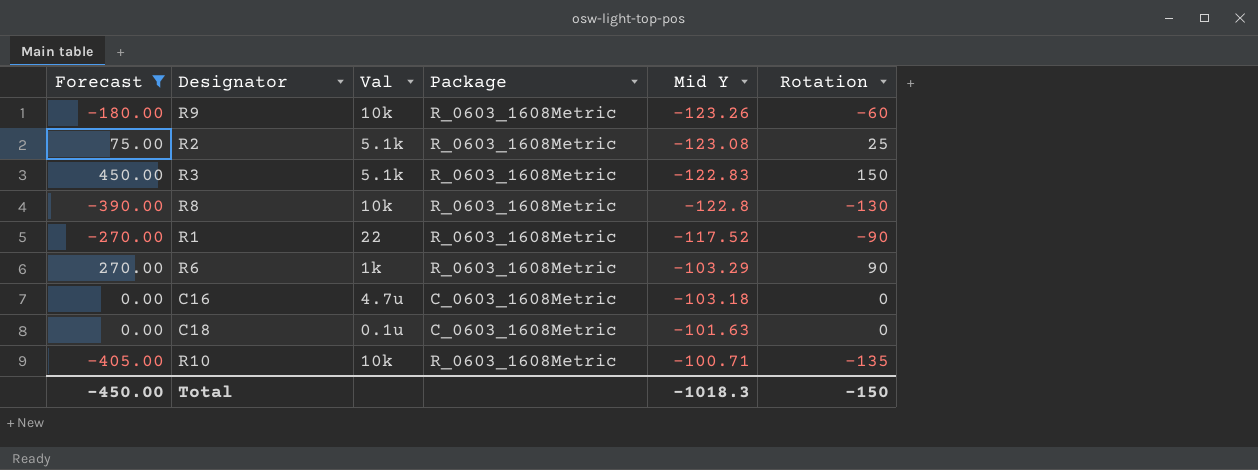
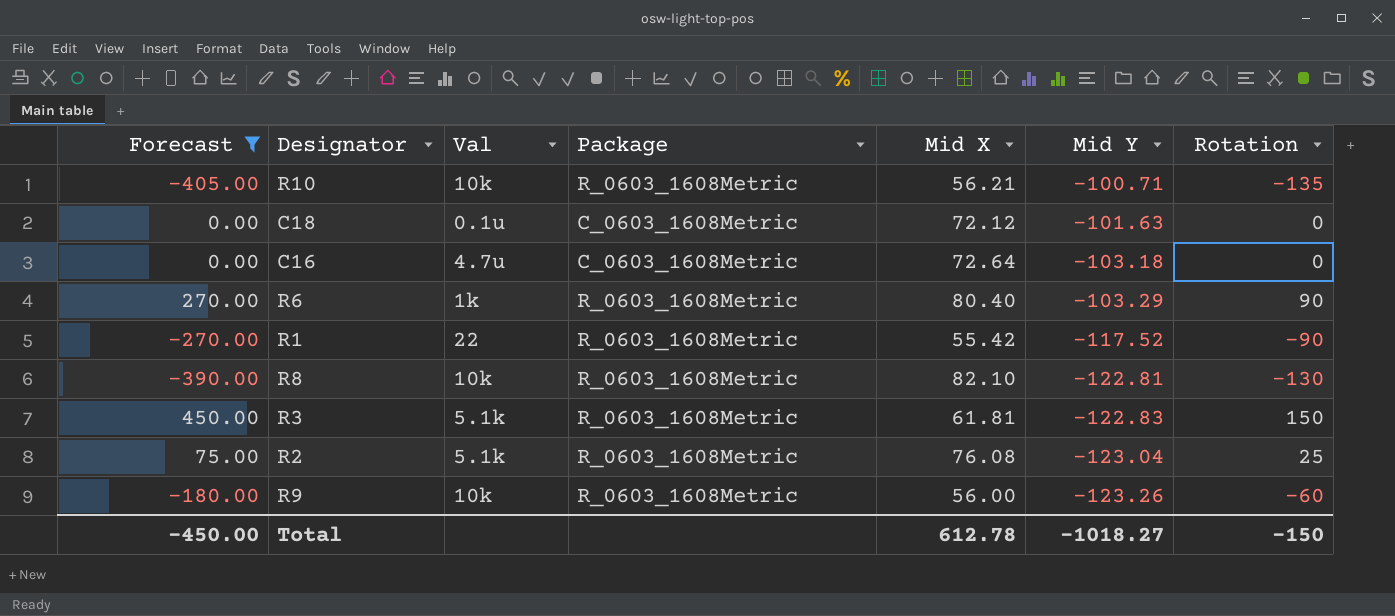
row order: Mid Y ascending -> Mid Y descending
column Mid X | position: none -> 5
R8 | Mid Y: -122.8 -> -122.81
R2 | Mid Y: -123.08 -> -123.04
Total | Mid Y: -1018.3 -> -1018.27

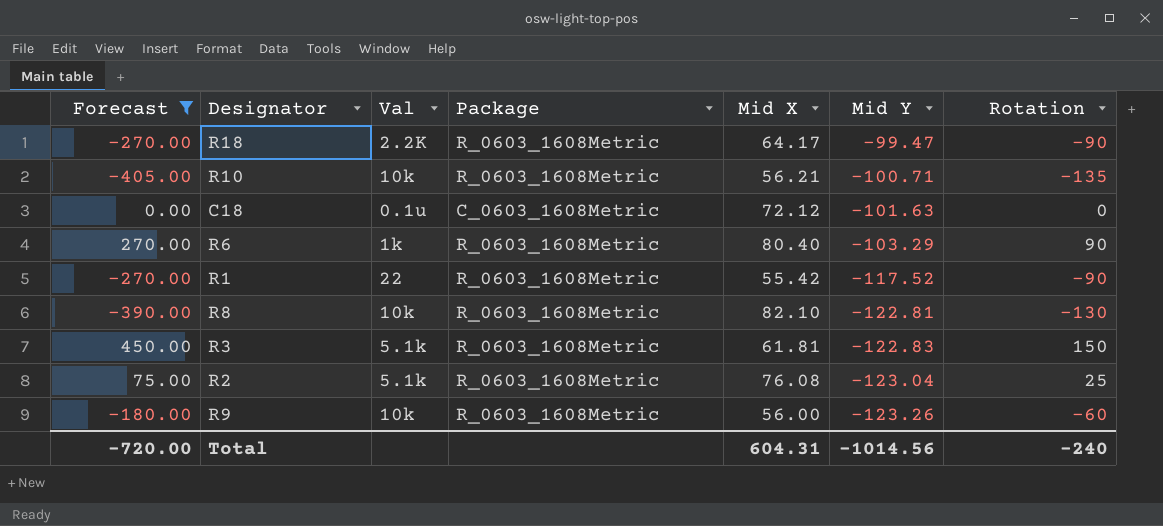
row C16: 0.00 | 4.7u | C_0603_1608Metric | 72.64 | -103.18 | 0 -> none
row R18: none -> -270.00 | 2.2K | R_0603_1608Metric | 64.17 | -99.47 | -90
Total | Forecast: -450.00 -> -720.00
Total | Mid X: 612.78 -> 604.31
Total | Mid Y: -1018.27 -> -1014.56
Total | Rotation: -150 -> -240

